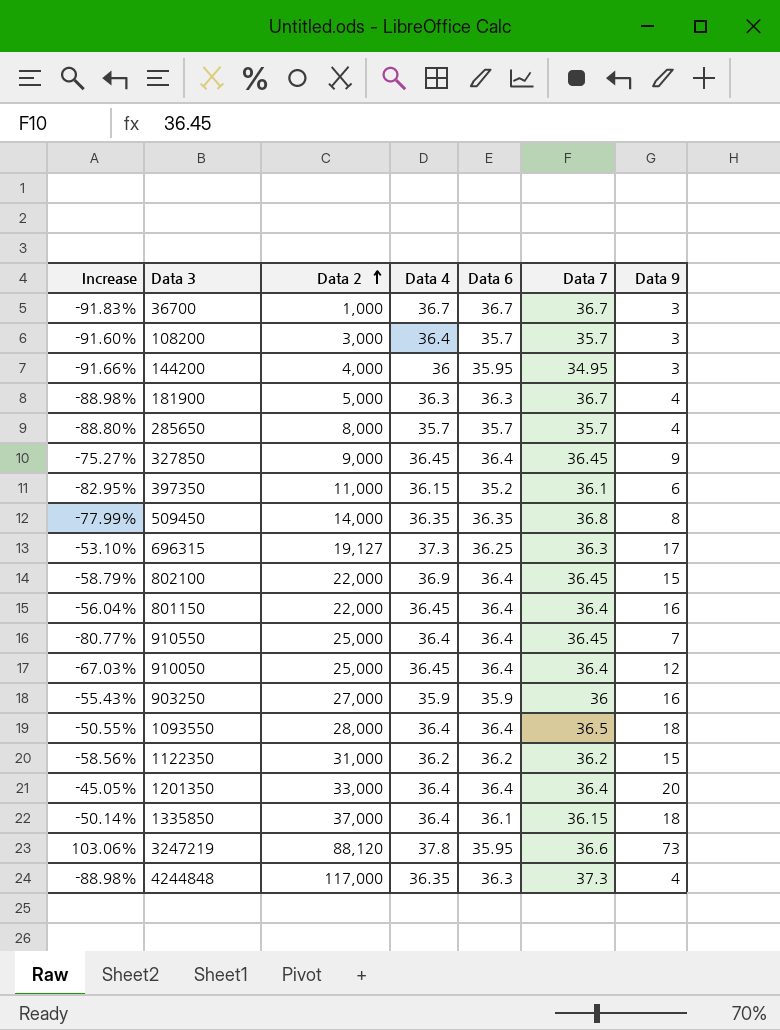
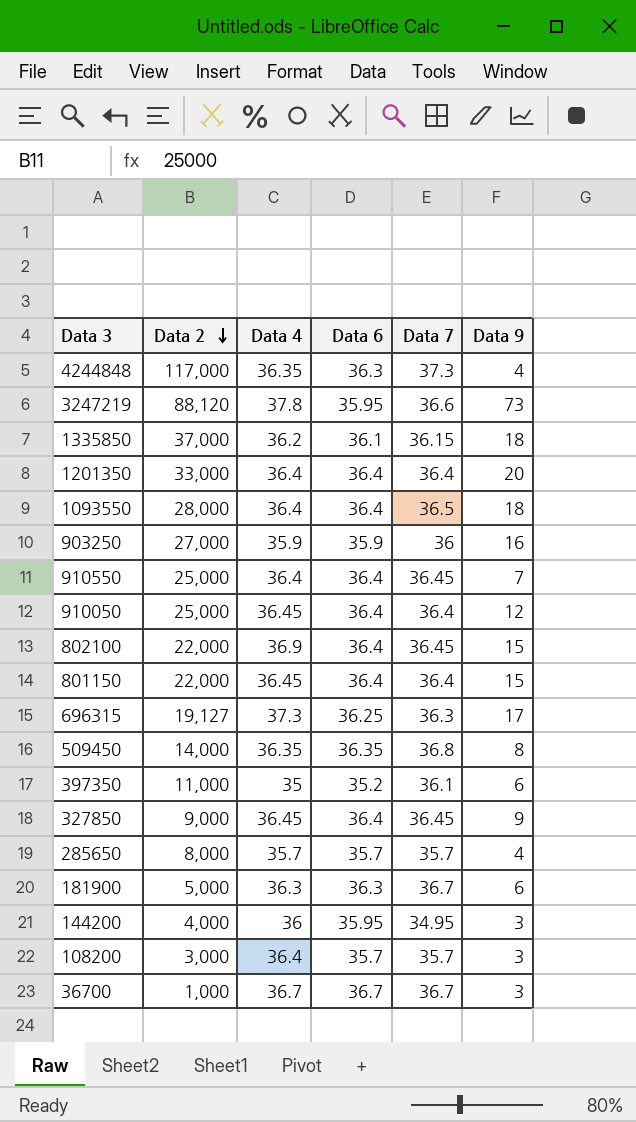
row order: Data 2 ascending -> Data 2 descending
column Increase | formula: ([Data 9] - [Data 6]) / [Data 6] -> none
row 1122350: -58.56% | 31,000 | 36.2 | 36.2 | 36.2 | 15 -> none
1335850 | Data 4: 36.4 -> 36.2
801150 | Data 9: 16 -> 15
397350 | Data 4: 36.15 -> 35
181900 | Data 9: 4 -> 6

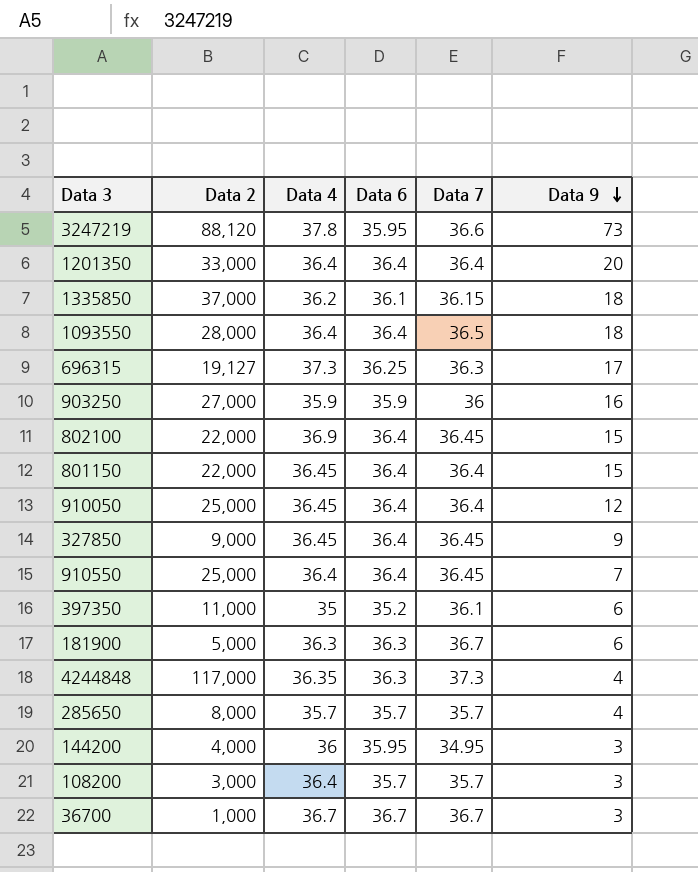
row order: Data 2 descending -> Data 9 descending
row 509450: 14,000 | 36.35 | 36.35 | 36.8 | 8 -> none

